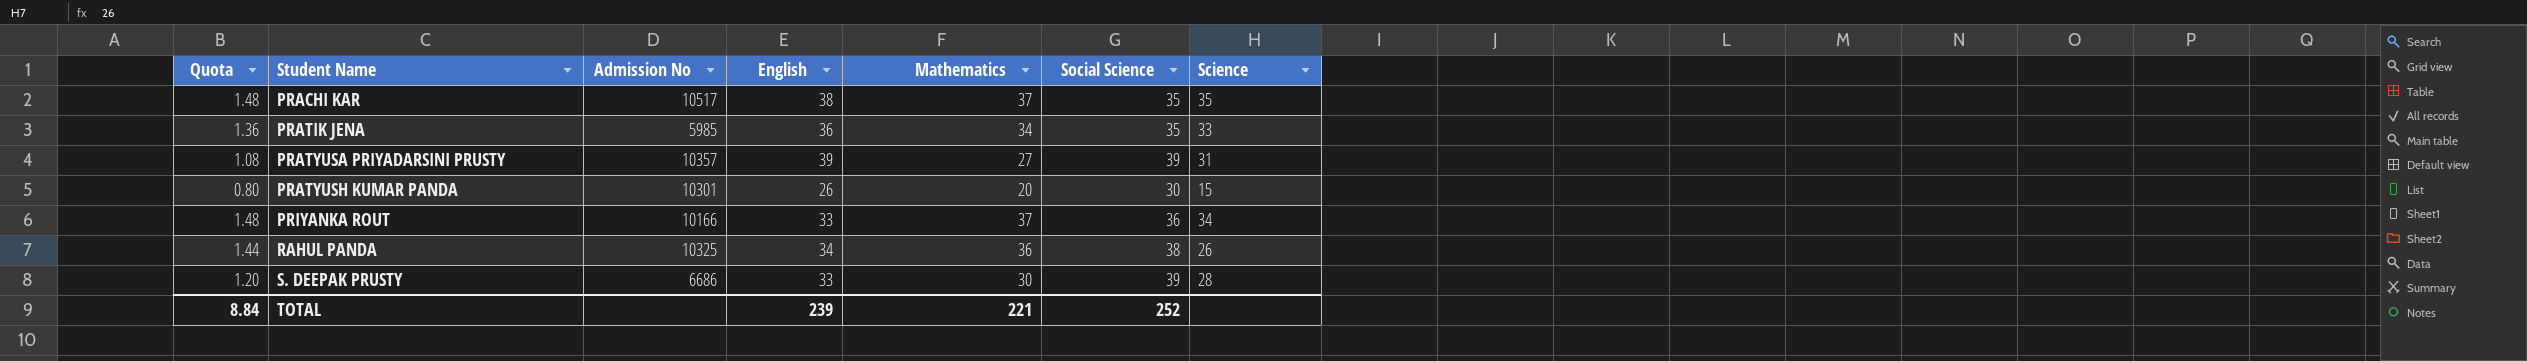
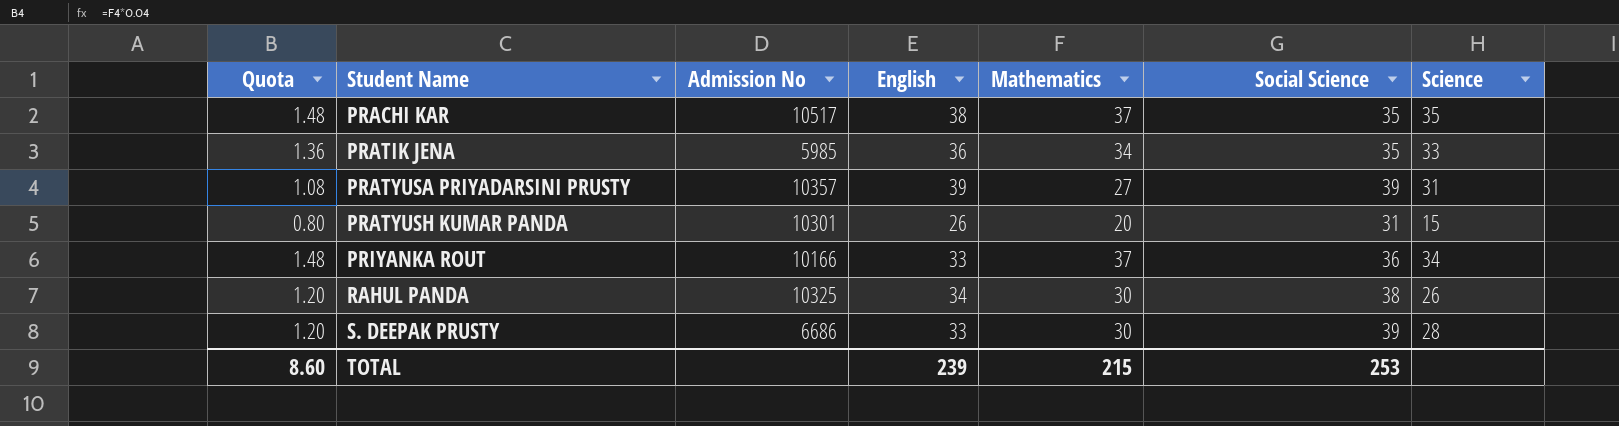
PRATYUSH KUMAR PANDA | Social Science: 30 -> 31
RAHUL PANDA | Quota: 1.44 -> 1.20
RAHUL PANDA | Mathematics: 36 -> 30
TOTAL | Quota: 8.84 -> 8.60
TOTAL | Mathematics: 221 -> 215
TOTAL | Social Science: 252 -> 253

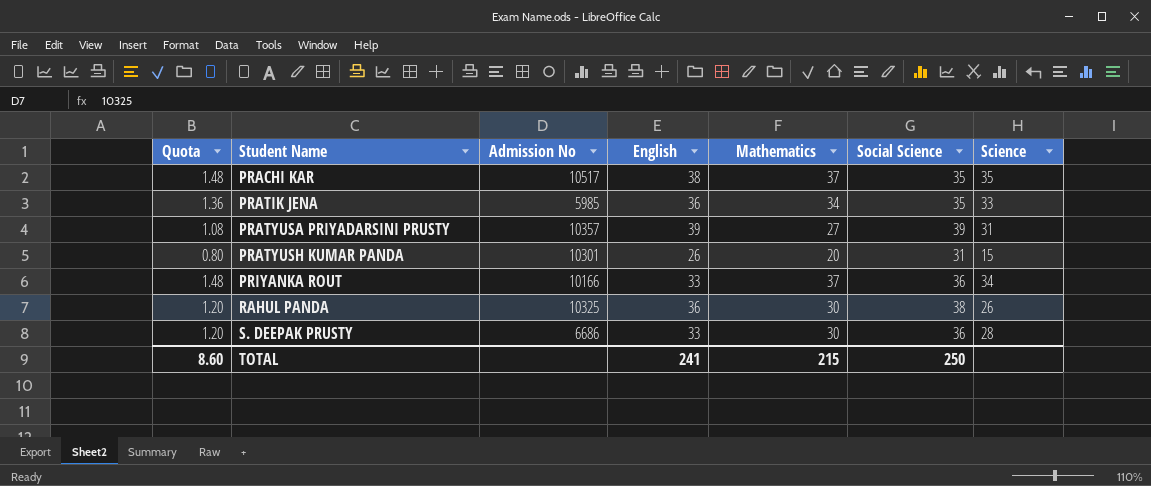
RAHUL PANDA | English: 34 -> 36
S. DEEPAK PRUSTY | Social Science: 39 -> 36
TOTAL | English: 239 -> 241
TOTAL | Social Science: 253 -> 250

